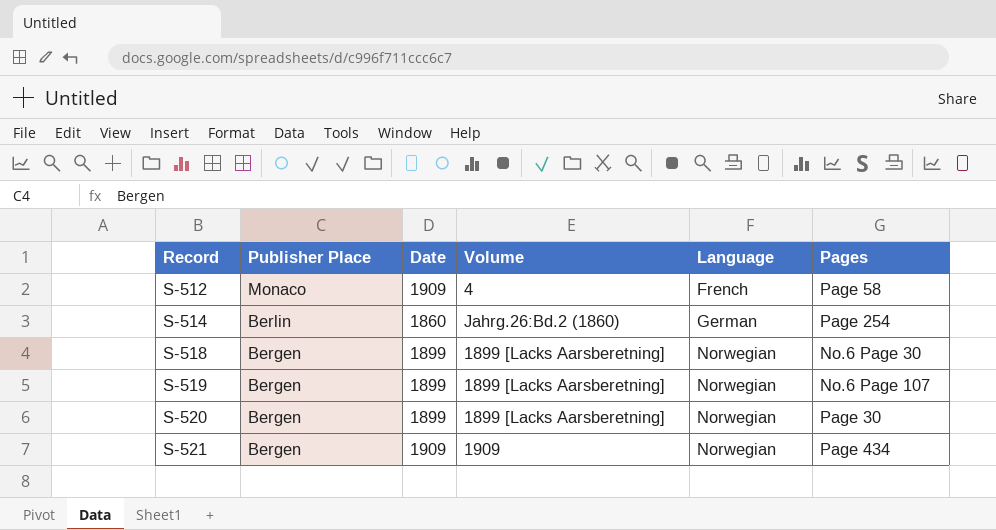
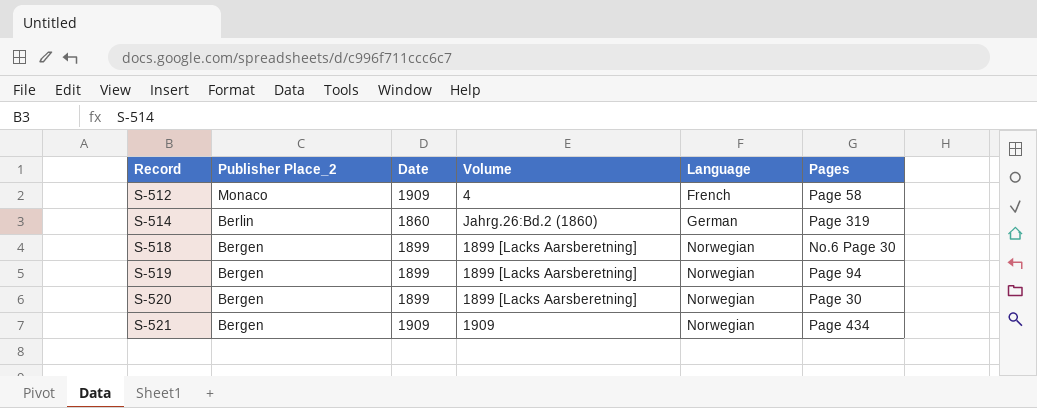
column name: Publisher Place -> Publisher Place_2
S-514 | Pages: Page 254 -> Page 319
S-519 | Pages: No.6 Page 107 -> Page 94

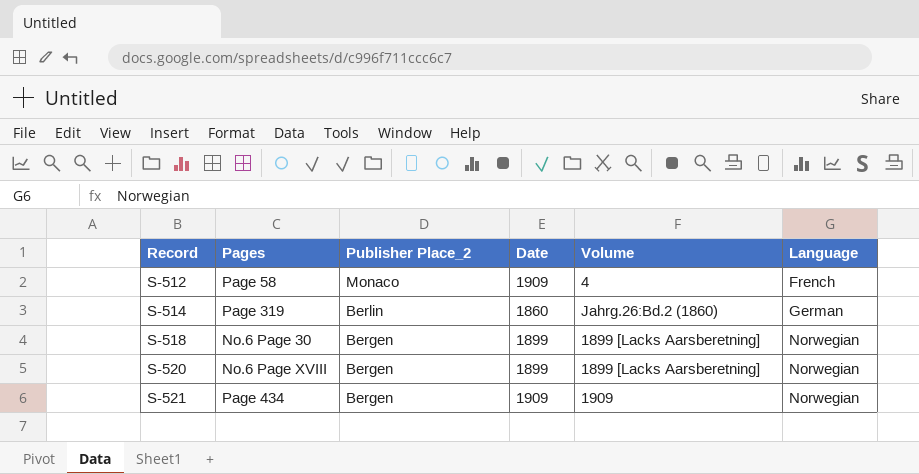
column Pages | position: 6 -> 2
row S-519: Bergen | 1899 | 1899 [Lacks Aarsberetning] | Norwegian | Page 94 -> none
S-520 | Pages: Page 30 -> No.6 Page XVIII

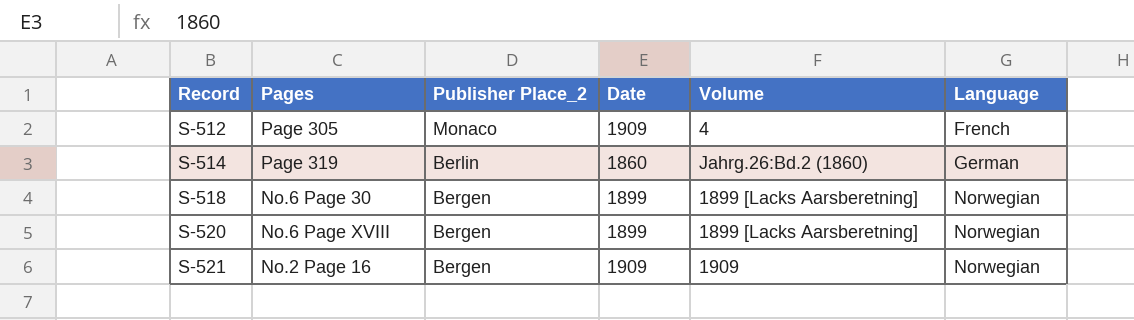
S-512 | Pages: Page 58 -> Page 305
S-521 | Pages: Page 434 -> No.2 Page 16

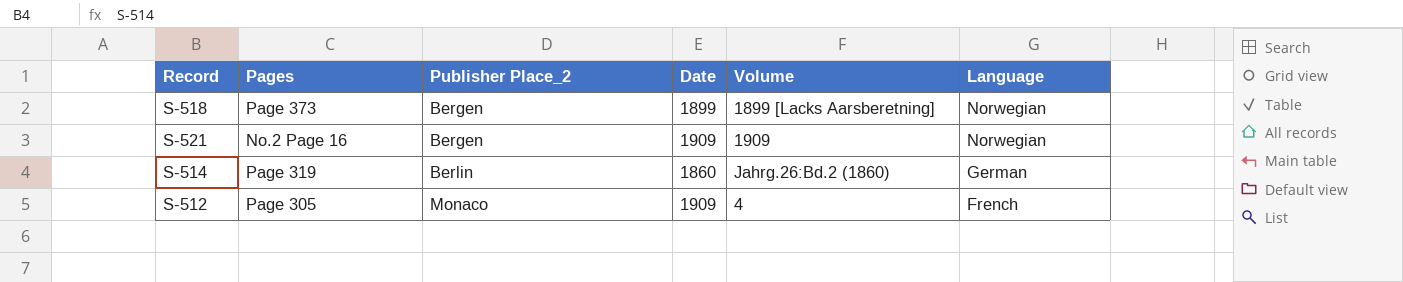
row order: Record ascending -> Publisher Place_2 ascending
row S-520: No.6 Page XVIII | Bergen | 1899 | 1899 [Lacks Aarsberetning] | Norwegian -> none
S-518 | Pages: No.6 Page 30 -> Page 373

